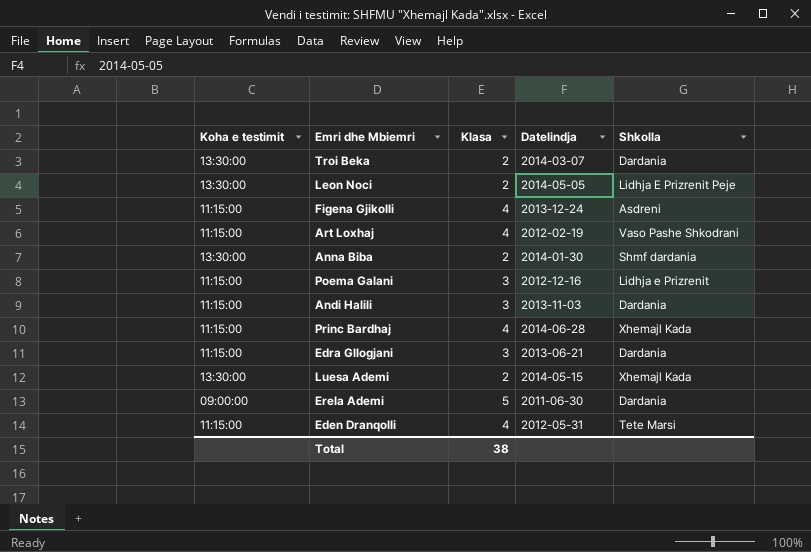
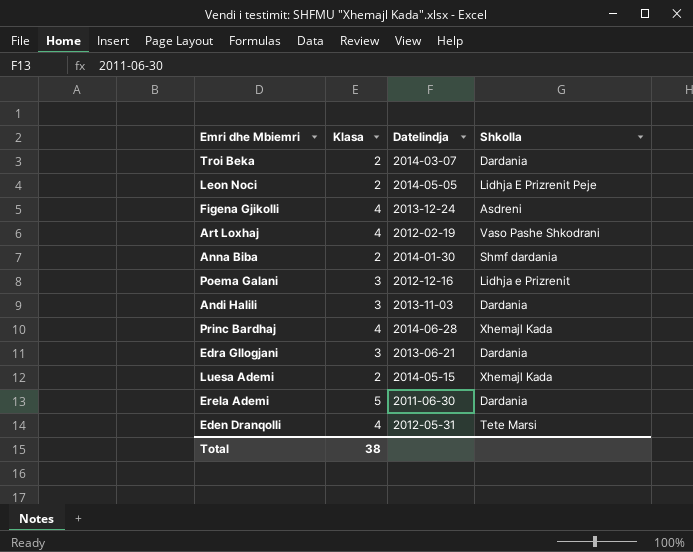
column Koha e testimit | position: 1 -> none

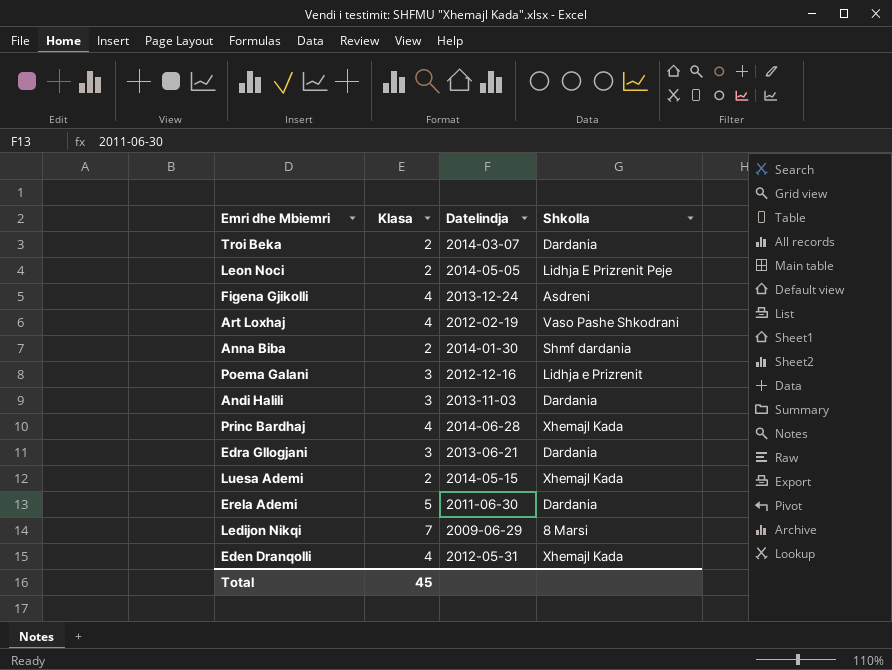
row Ledijon Nikqi: none -> 7 | 2009-06-29 | 8 Marsi
Eden Dranqolli | Shkolla: Tete Marsi -> Xhemajl Kada
Total | Klasa: 38 -> 45

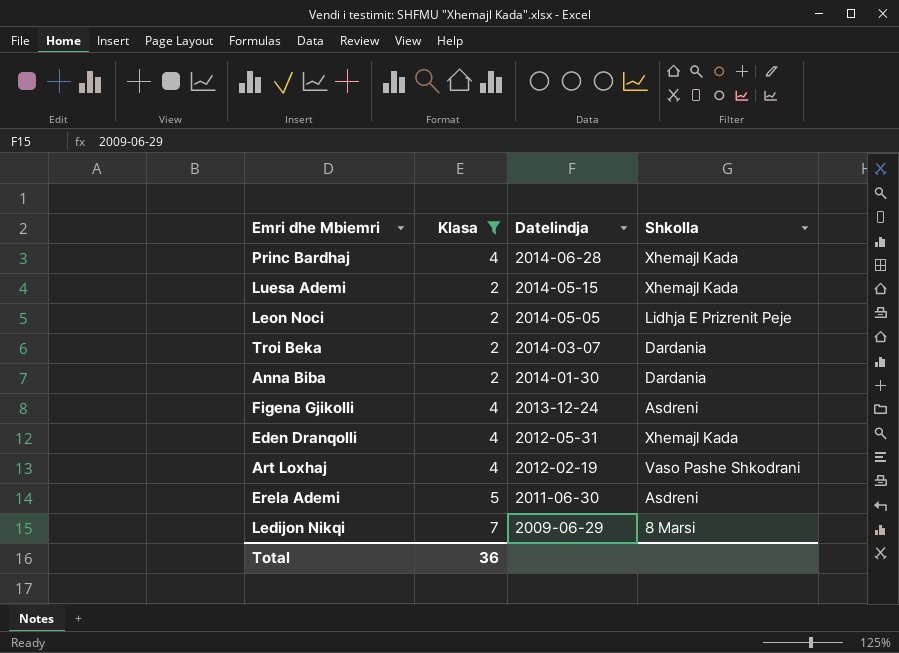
filter: none -> Klasa != 3
row order: none -> Datelindja descending
Anna Biba | Shkolla: Shmf dardania -> Dardania
Erela Ademi | Shkolla: Dardania -> Asdreni
Total | Klasa: 45 -> 36

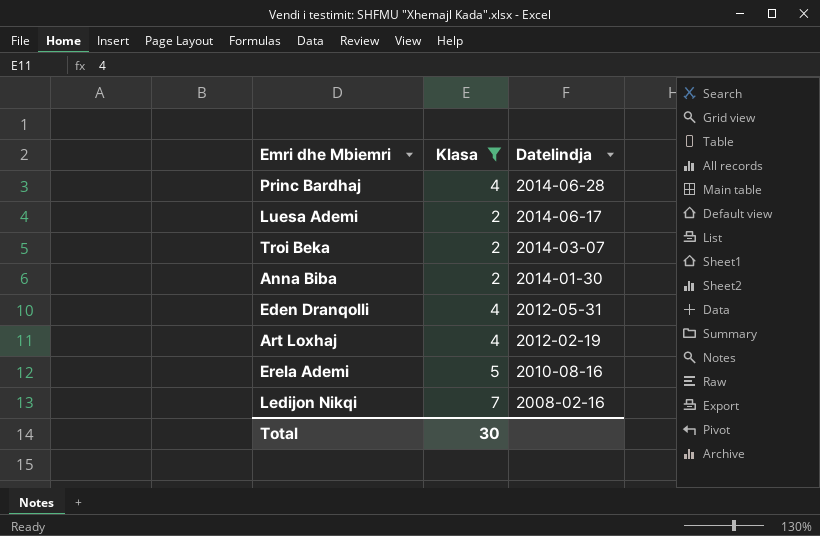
column Shkolla | position: 4 -> none
row Leon Noci: 2 | 2014-05-05 | Lidhja E Prizrenit Peje -> none
row Figena Gjikolli: 4 | 2013-12-24 | Asdreni -> none
Luesa Ademi | Datelindja: 2014-05-15 -> 2014-06-17
Erela Ademi | Datelindja: 2011-06-30 -> 2010-08-16
Ledijon Nikqi | Datelindja: 2009-06-29 -> 2008-02-16
Total | Klasa: 36 -> 30

